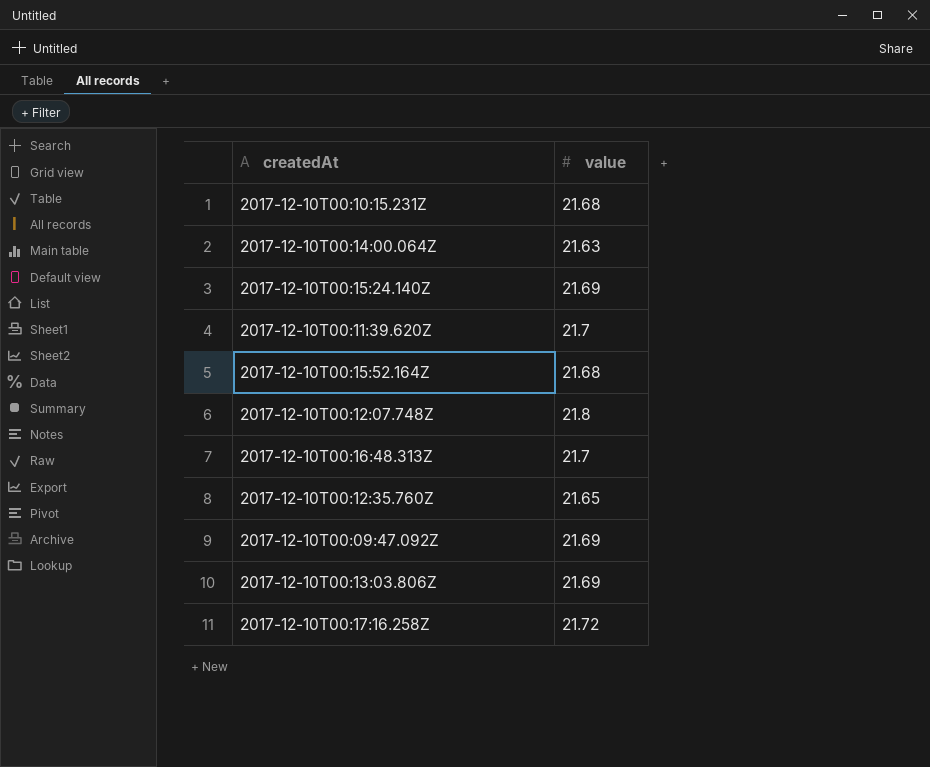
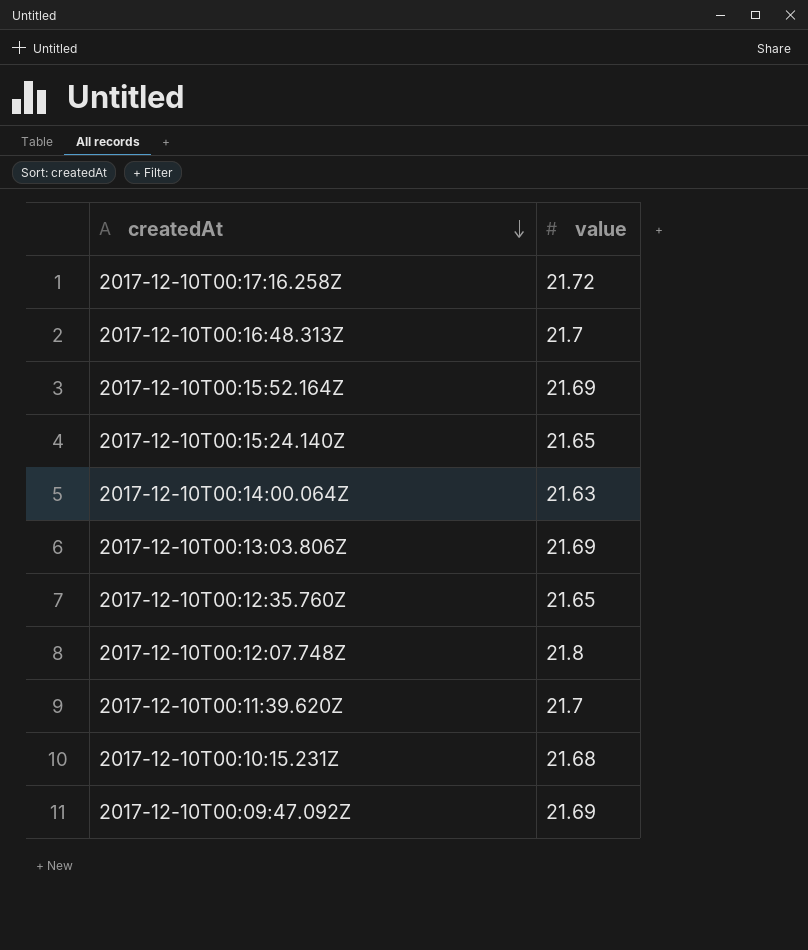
row order: none -> createdAt descending
2017-12-10T00:15:52.164Z | value: 21.68 -> 21.69
2017-12-10T00:15:24.140Z | value: 21.69 -> 21.65

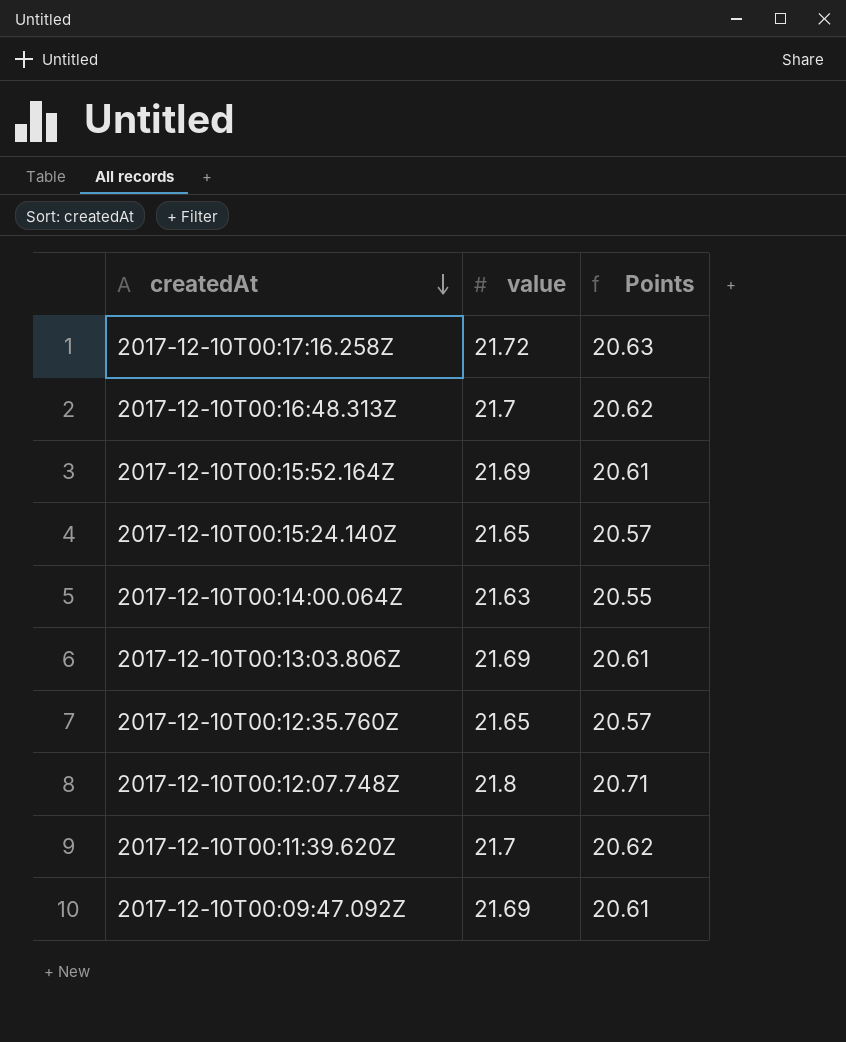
column Points | formula: none -> [value] * 0.95
row 2017-12-10T00:10:15.231Z: 21.68 -> none

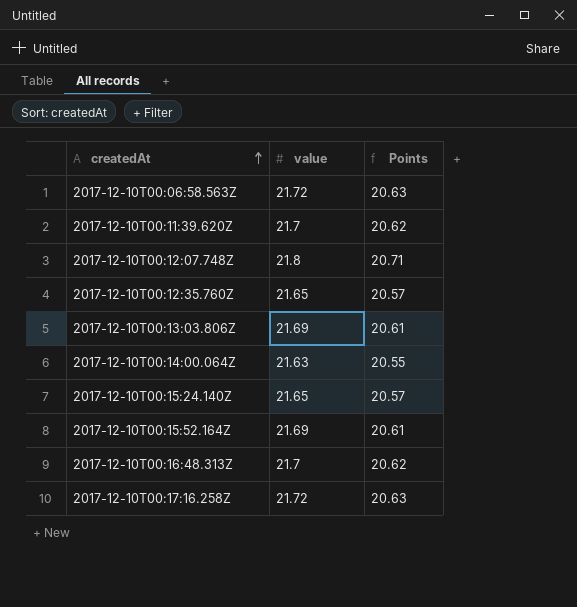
row order: createdAt descending -> createdAt ascending
row 2017-12-10T00:09:47.092Z: 21.69 | 20.61 -> none
row 2017-12-10T00:06:58.563Z: none -> 21.72 | 20.63

